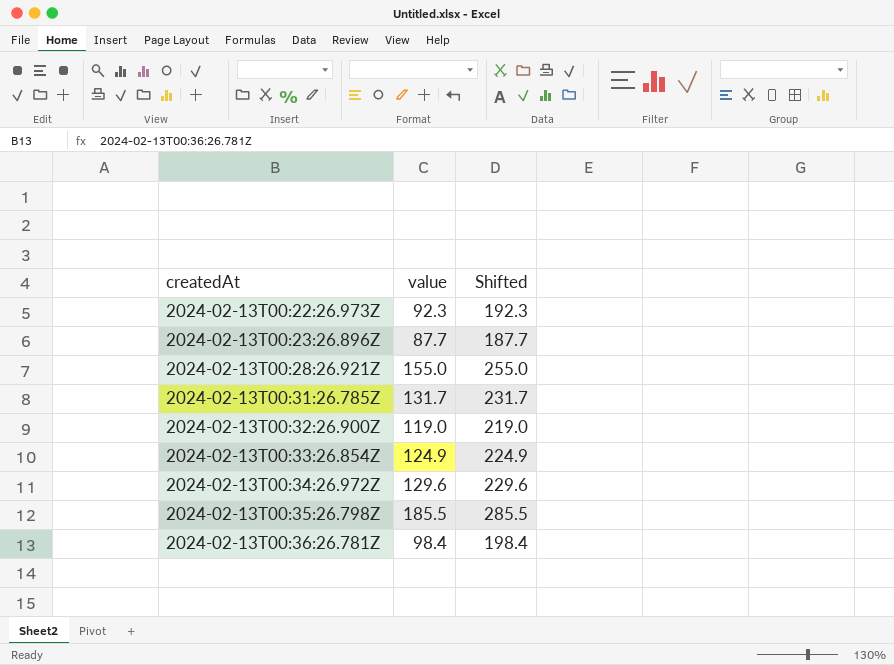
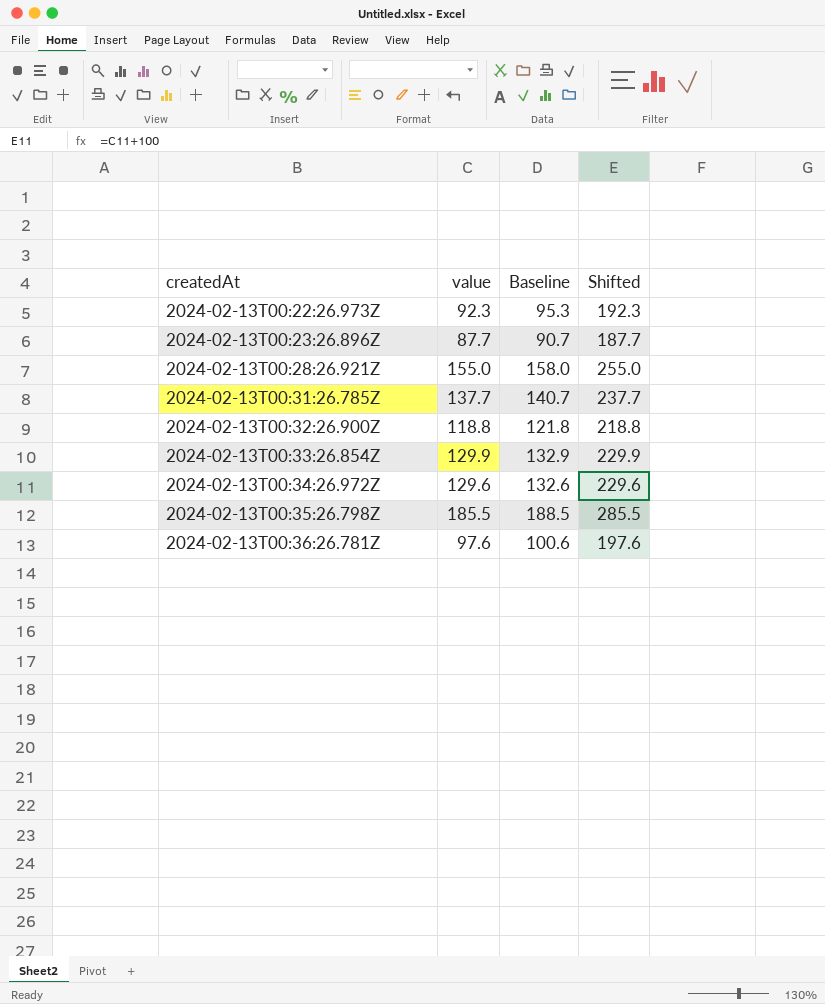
column Baseline | formula: none -> [value] + 3
2024-02-13T00:31:26.785Z | value: 131.7 -> 137.7
2024-02-13T00:31:26.785Z | Shifted: 231.7 -> 237.7
2024-02-13T00:32:26.900Z | value: 119.0 -> 118.8
2024-02-13T00:32:26.900Z | Shifted: 219.0 -> 218.8
2024-02-13T00:33:26.854Z | value: 124.9 -> 129.9
2024-02-13T00:33:26.854Z | Shifted: 224.9 -> 229.9
2024-02-13T00:36:26.781Z | value: 98.4 -> 97.6
2024-02-13T00:36:26.781Z | Shifted: 198.4 -> 197.6

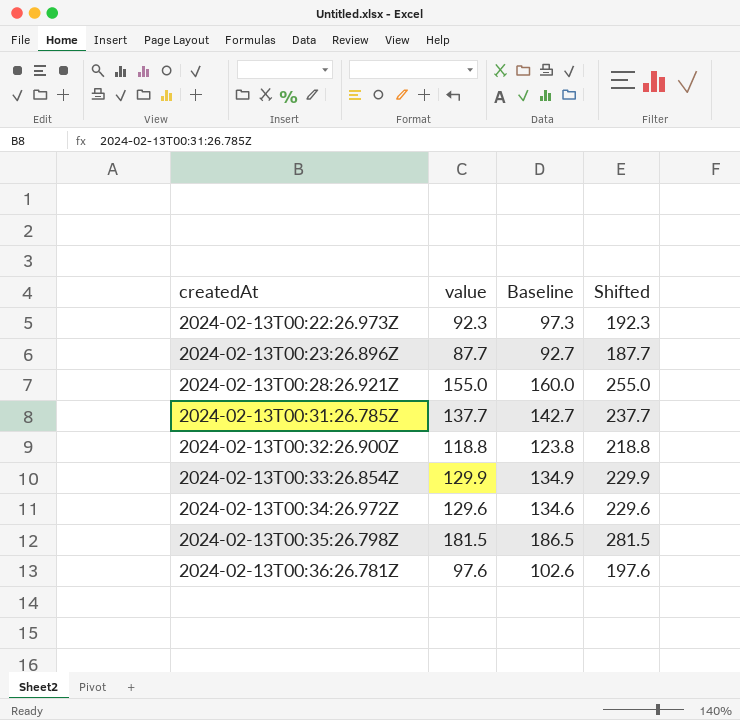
column Baseline | formula: [value] + 3 -> [value] + 5
2024-02-13T00:35:26.798Z | value: 185.5 -> 181.5
2024-02-13T00:35:26.798Z | Shifted: 285.5 -> 281.5

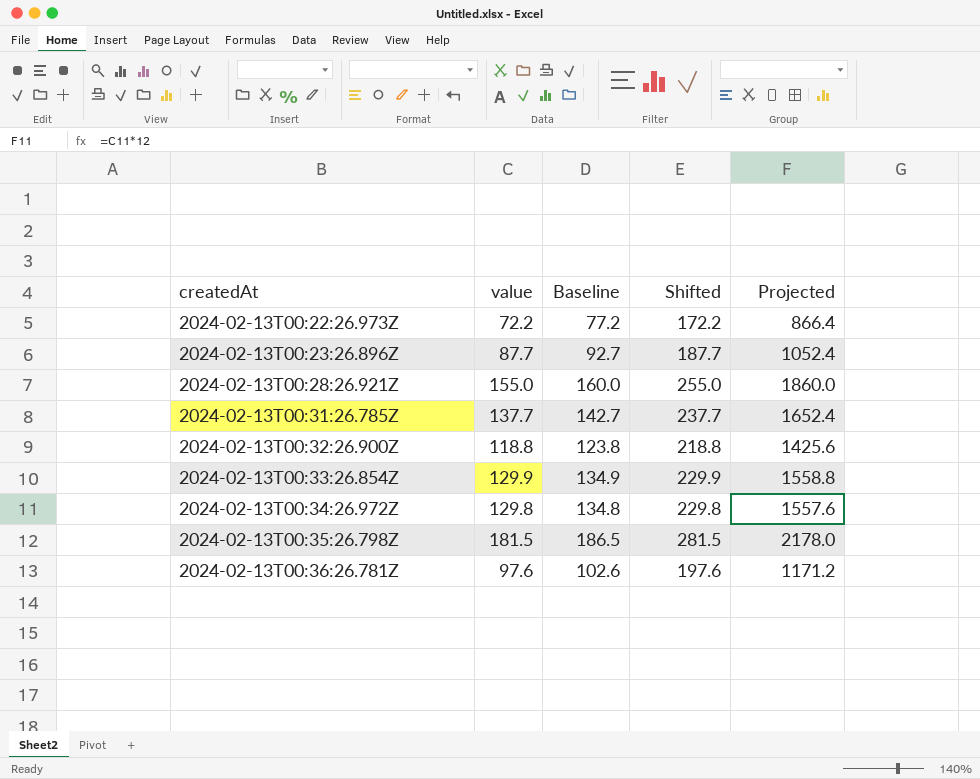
column Projected | formula: none -> [value] * 12
2024-02-13T00:22:26.973Z | value: 92.3 -> 72.2
2024-02-13T00:22:26.973Z | Baseline: 97.3 -> 77.2
2024-02-13T00:22:26.973Z | Shifted: 192.3 -> 172.2
2024-02-13T00:34:26.972Z | value: 129.6 -> 129.8
2024-02-13T00:34:26.972Z | Baseline: 134.6 -> 134.8
2024-02-13T00:34:26.972Z | Shifted: 229.6 -> 229.8

